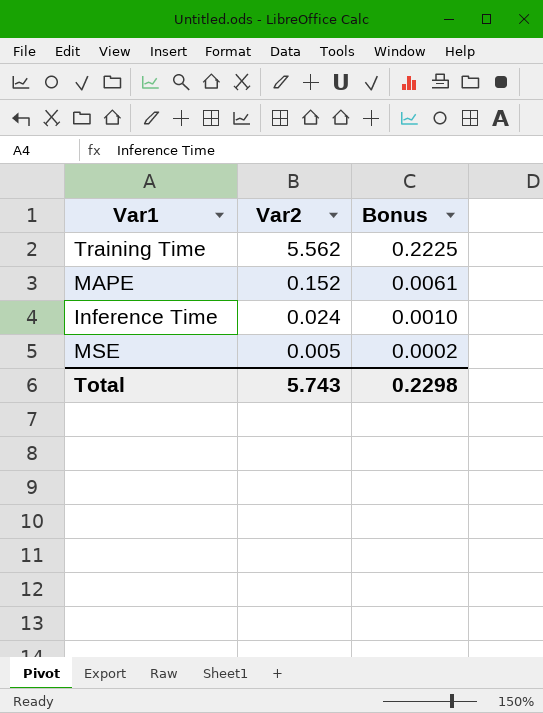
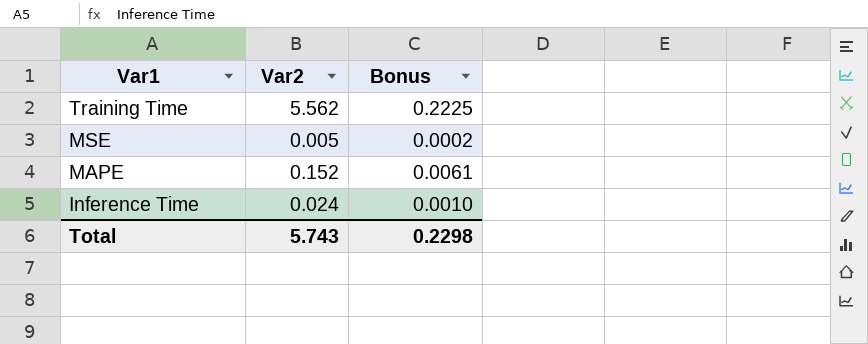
row order: Var2 descending -> Var1 descending

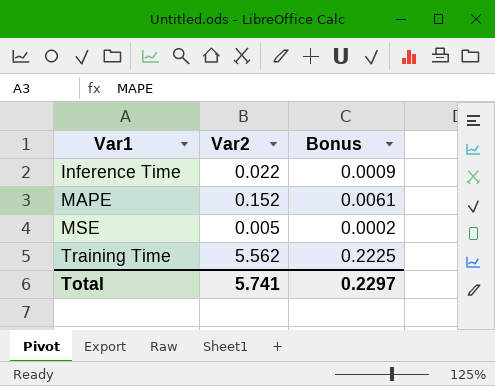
row order: Var1 descending -> Var1 ascending
Inference Time | Var2: 0.024 -> 0.022
Inference Time | Bonus: 0.0010 -> 0.0009
Total | Var2: 5.743 -> 5.741
Total | Bonus: 0.2298 -> 0.2297

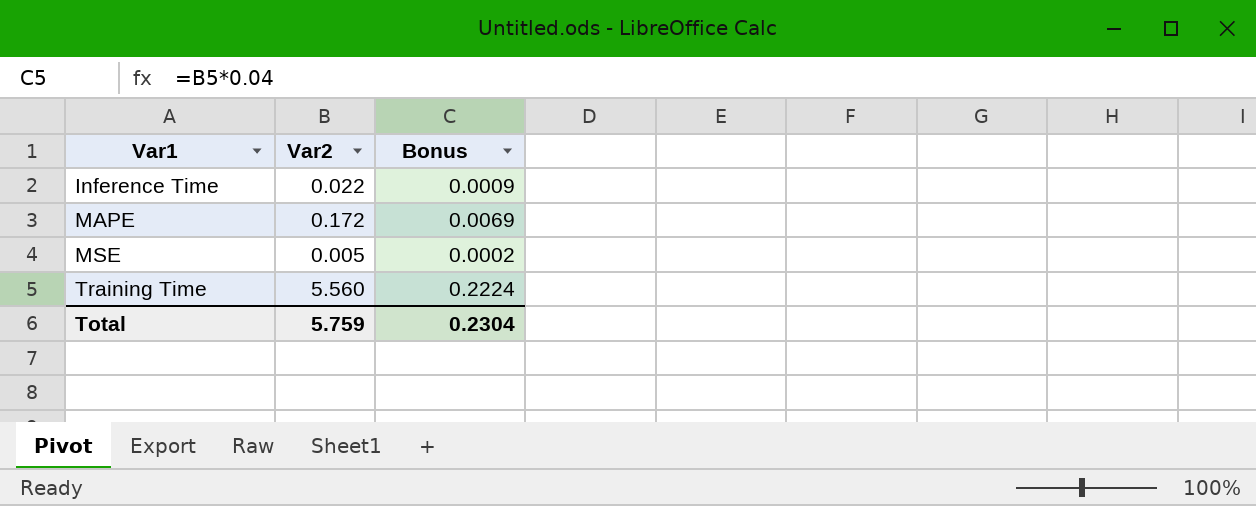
MAPE | Var2: 0.152 -> 0.172
MAPE | Bonus: 0.0061 -> 0.0069
Training Time | Var2: 5.562 -> 5.560
Training Time | Bonus: 0.2225 -> 0.2224
Total | Var2: 5.741 -> 5.759
Total | Bonus: 0.2297 -> 0.2304

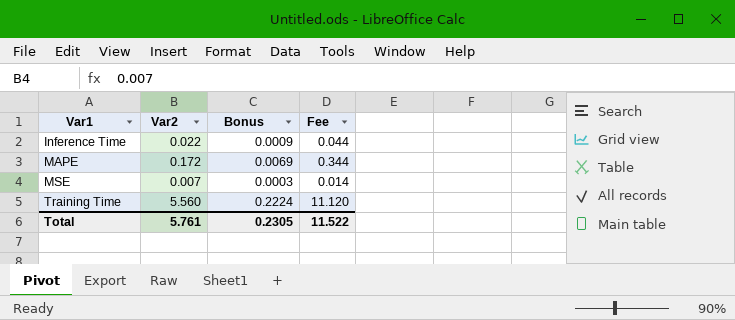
column Fee | formula: none -> [Var2] * 2
MSE | Var2: 0.005 -> 0.007
MSE | Bonus: 0.0002 -> 0.0003
Total | Var2: 5.759 -> 5.761
Total | Bonus: 0.2304 -> 0.2305

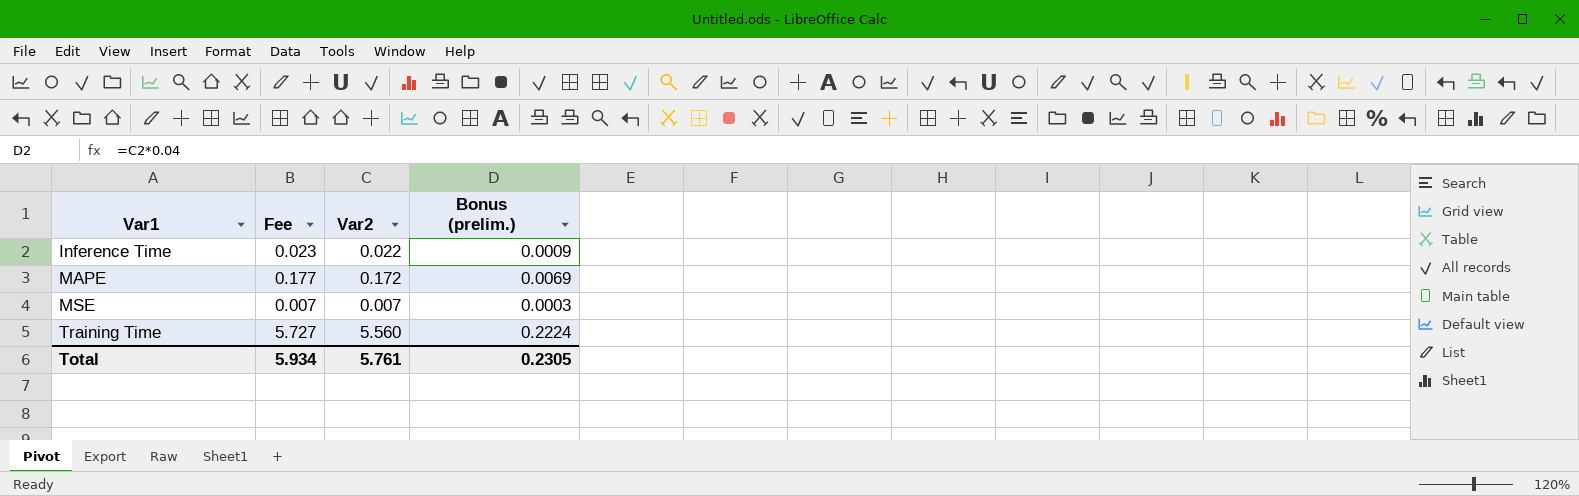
column Fee | formula: [Var2] * 2 -> [Var2] * 1.03
column Fee | position: 4 -> 2
column name: Bonus -> Bonus (prelim.)
Total | Fee: 11.522 -> 5.934

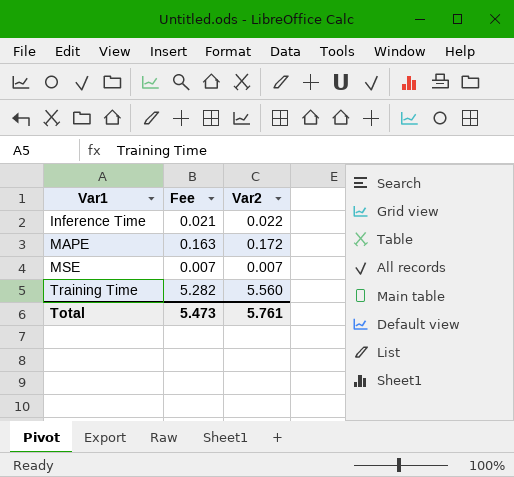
column Bonus (prelim.) | formula: [Var2] * 0.04 -> none
column Fee | formula: [Var2] * 1.03 -> [Var2] * 0.95
Total | Fee: 5.934 -> 5.473

